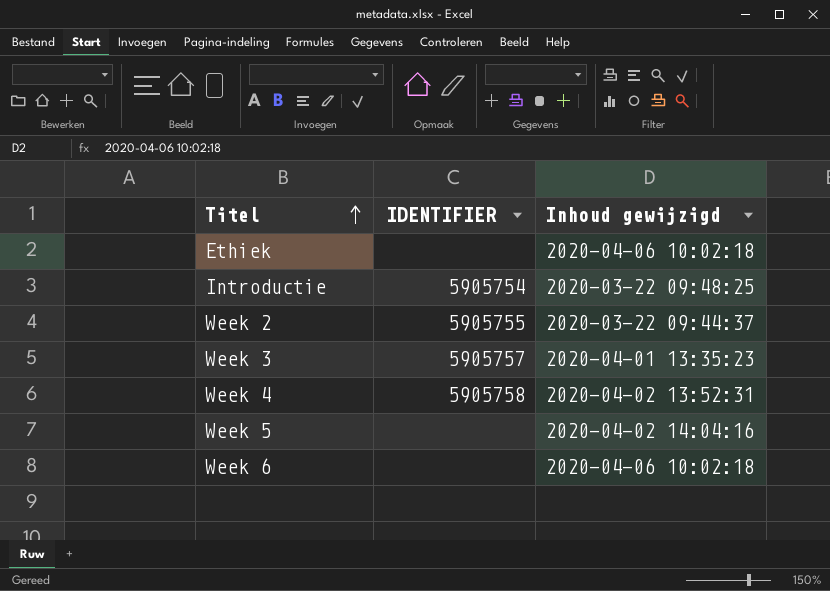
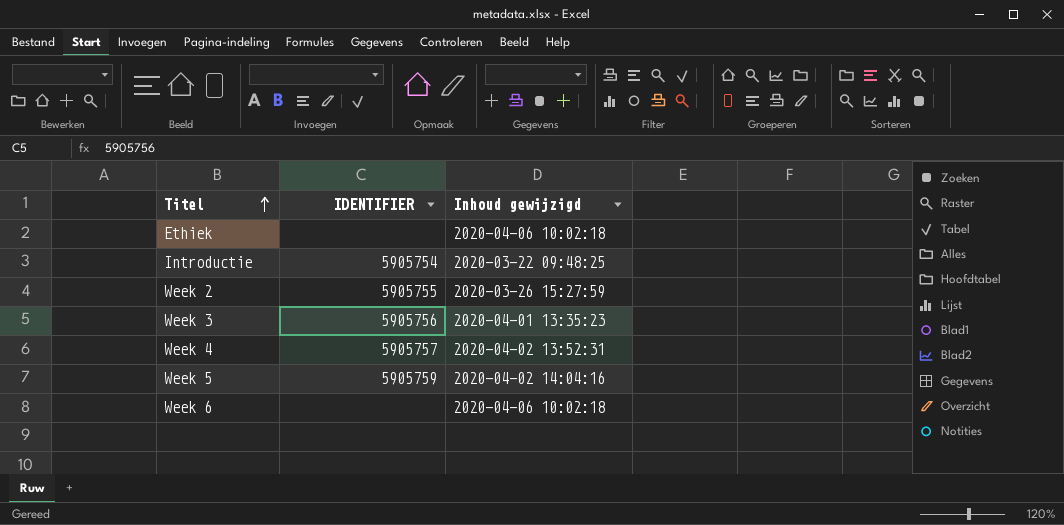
Week 2 | Inhoud gewijzigd: 2020-03-22 09:44:37 -> 2020-03-26 15:27:59
Week 3 | IDENTIFIER: 5905757 -> 5905756
Week 4 | IDENTIFIER: 5905758 -> 5905757
Week 5 | IDENTIFIER: none -> 5905759

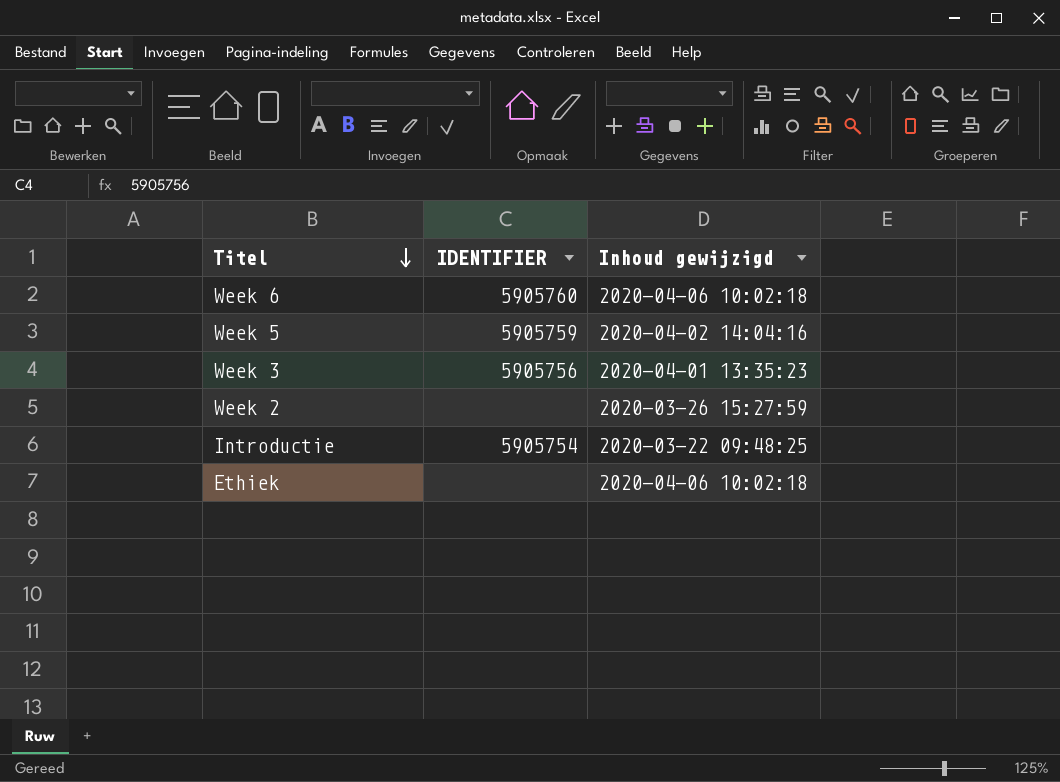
row order: Titel ascending -> Titel descending
row Week 4: 5905757 | 2020-04-02 13:52:31 -> none
Week 6 | IDENTIFIER: none -> 5905760
Week 2 | IDENTIFIER: 5905755 -> none

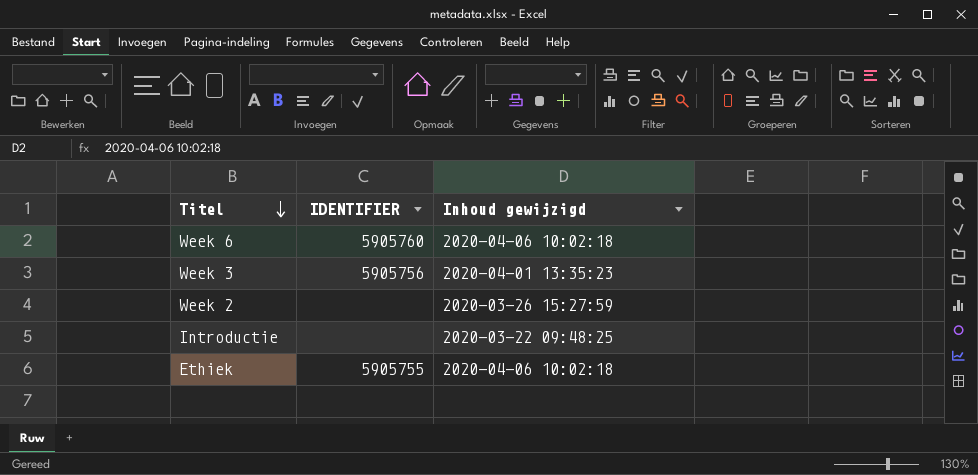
row Week 5: 5905759 | 2020-04-02 14:04:16 -> none
Introductie | IDENTIFIER: 5905754 -> none
Ethiek | IDENTIFIER: none -> 5905755

